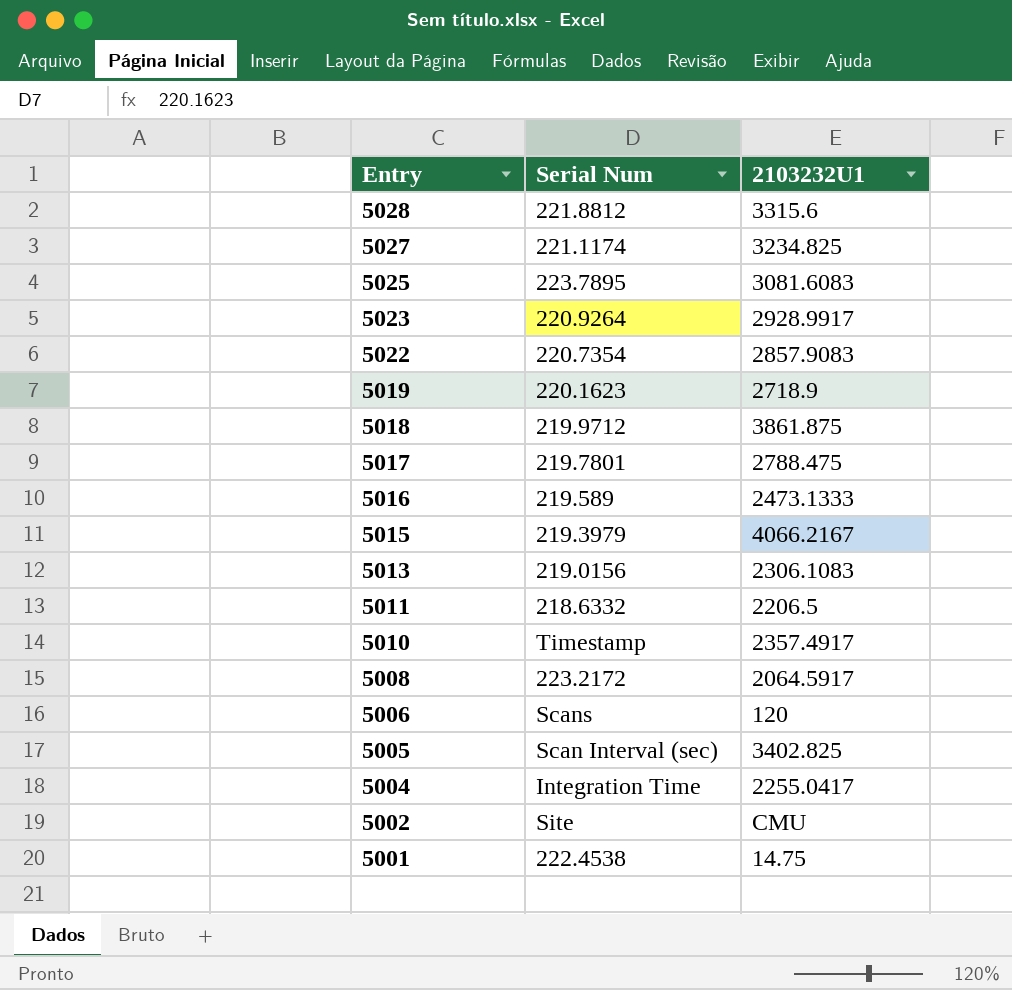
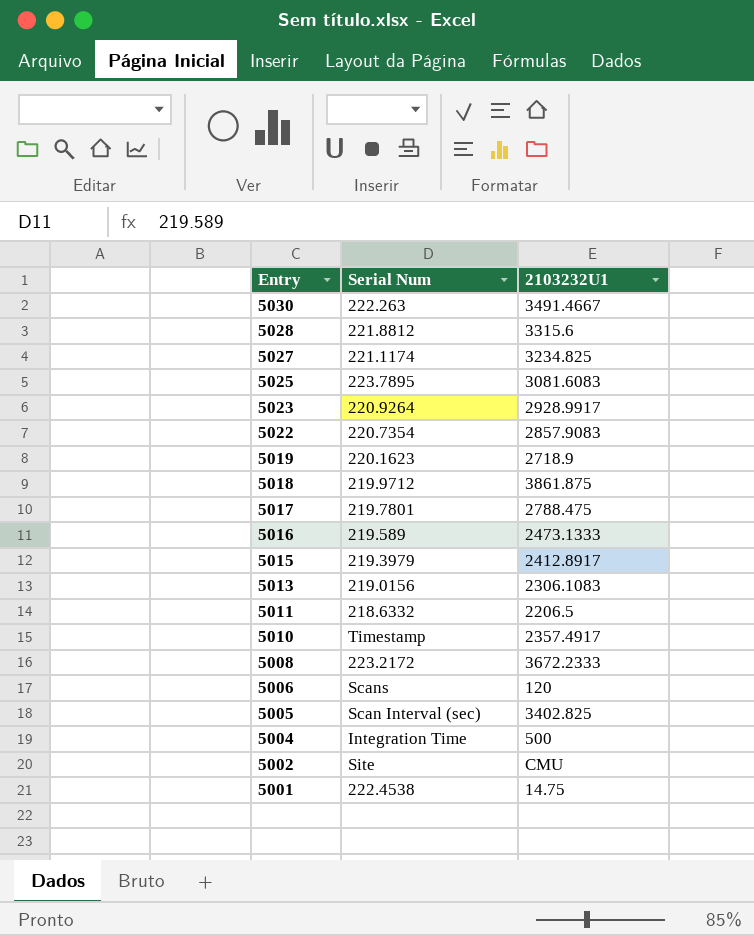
row 5030: none -> 222.263 | 3491.4667
5015 | 2103232U1: 4066.2167 -> 2412.8917
5008 | 2103232U1: 2064.5917 -> 3672.2333
5004 | 2103232U1: 2255.0417 -> 500

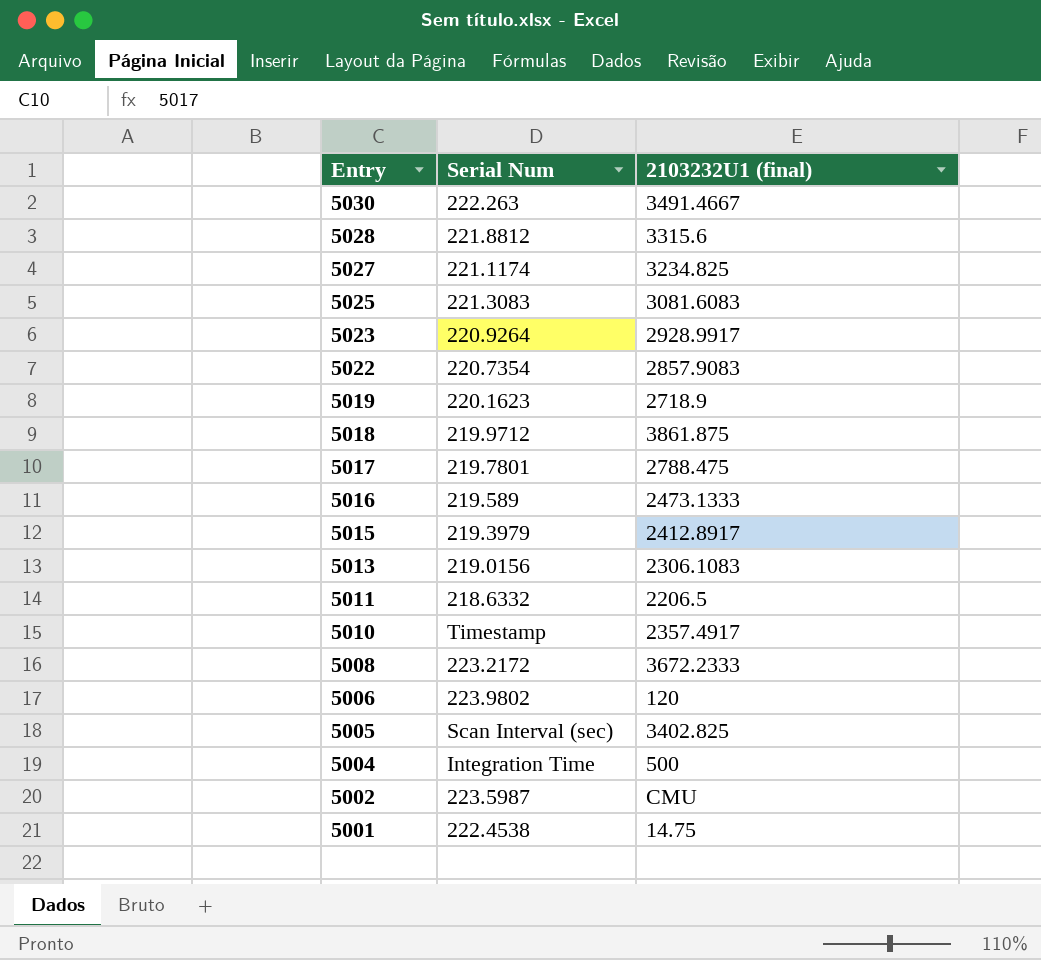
column name: 2103232U1 -> 2103232U1 (final)
5025 | Serial Num: 223.7895 -> 221.3083
5006 | Serial Num: Scans -> 223.9802
5002 | Serial Num: Site -> 223.5987

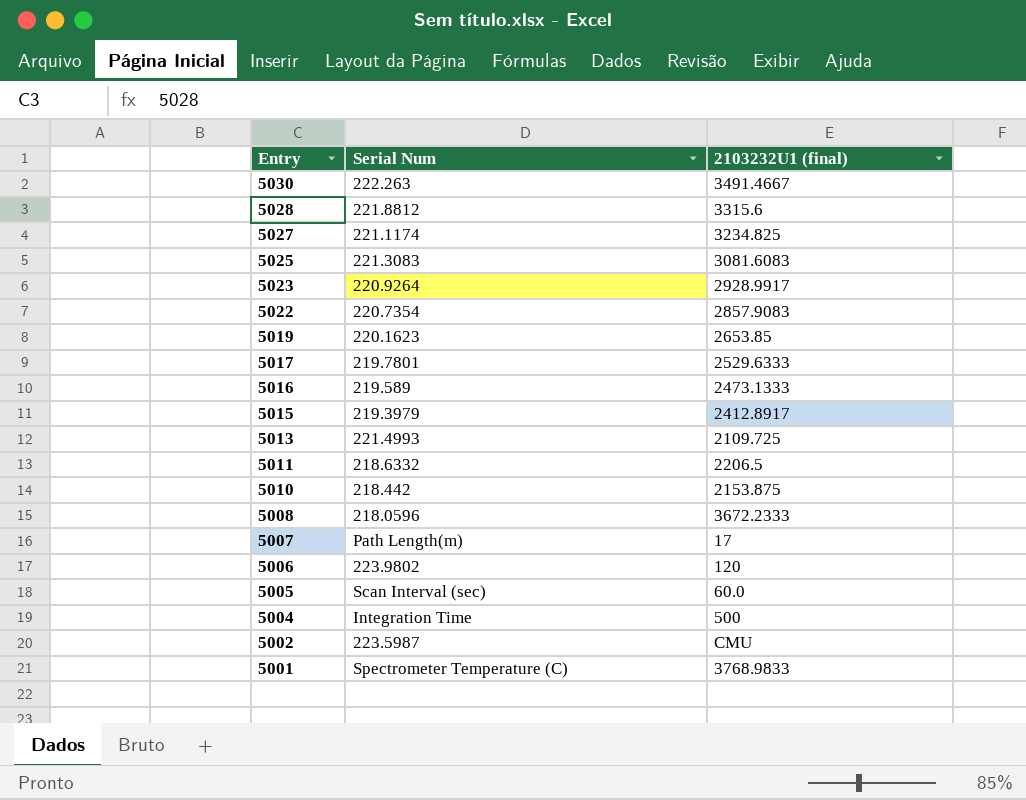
row 5018: 219.9712 | 3861.875 -> none
5019 | 2103232U1 (final): 2718.9 -> 2653.85
5017 | 2103232U1 (final): 2788.475 -> 2529.6333
5013 | Serial Num: 219.0156 -> 221.4993
5013 | 2103232U1 (final): 2306.1083 -> 2109.725
5010 | Serial Num: Timestamp -> 218.442
5010 | 2103232U1 (final): 2357.4917 -> 2153.875
5008 | Serial Num: 223.2172 -> 218.0596
row 5007: none -> Path Length(m) | 17
5005 | 2103232U1 (final): 3402.825 -> 60.0
5001 | Serial Num: 222.4538 -> Spectrometer Temperature (C)
5001 | 2103232U1 (final): 14.75 -> 3768.9833

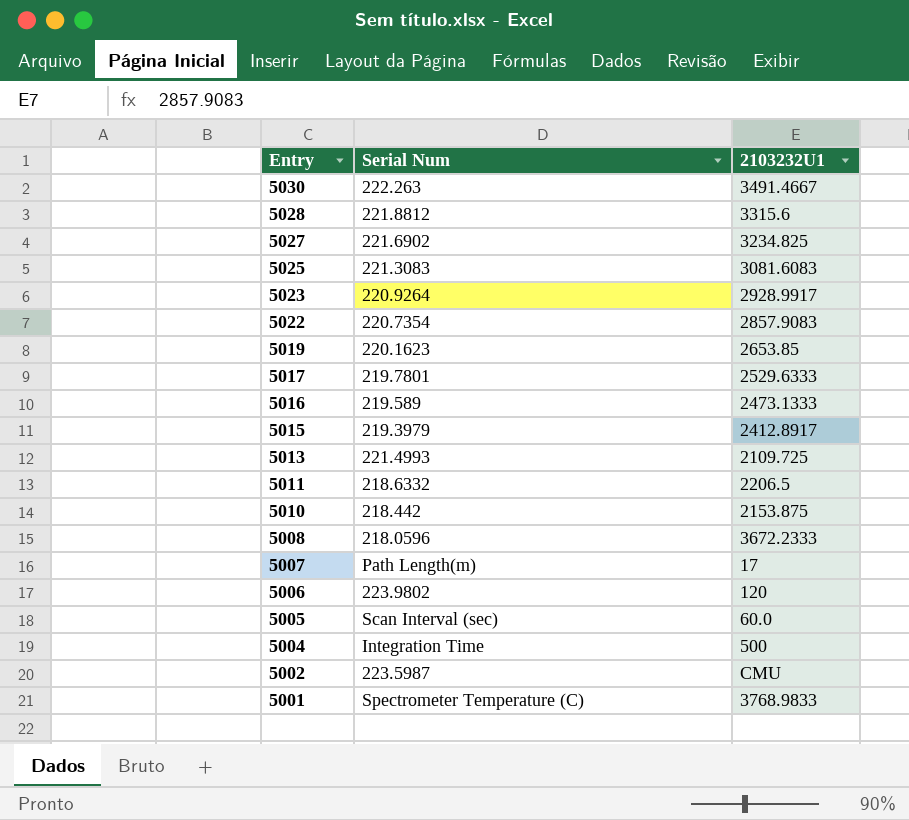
column name: 2103232U1 (final) -> 2103232U1
5027 | Serial Num: 221.1174 -> 221.6902

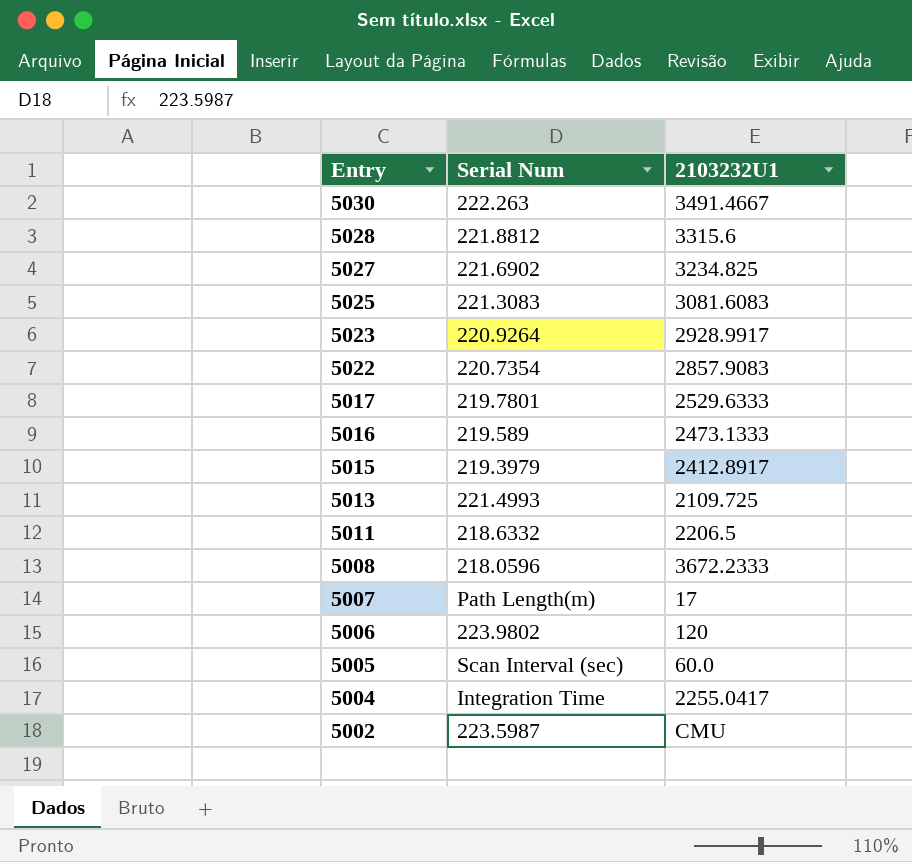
row 5019: 220.1623 | 2653.85 -> none
row 5010: 218.442 | 2153.875 -> none
row 5001: Spectrometer Temperature (C) | 3768.9833 -> none
5004 | 2103232U1: 500 -> 2255.0417

